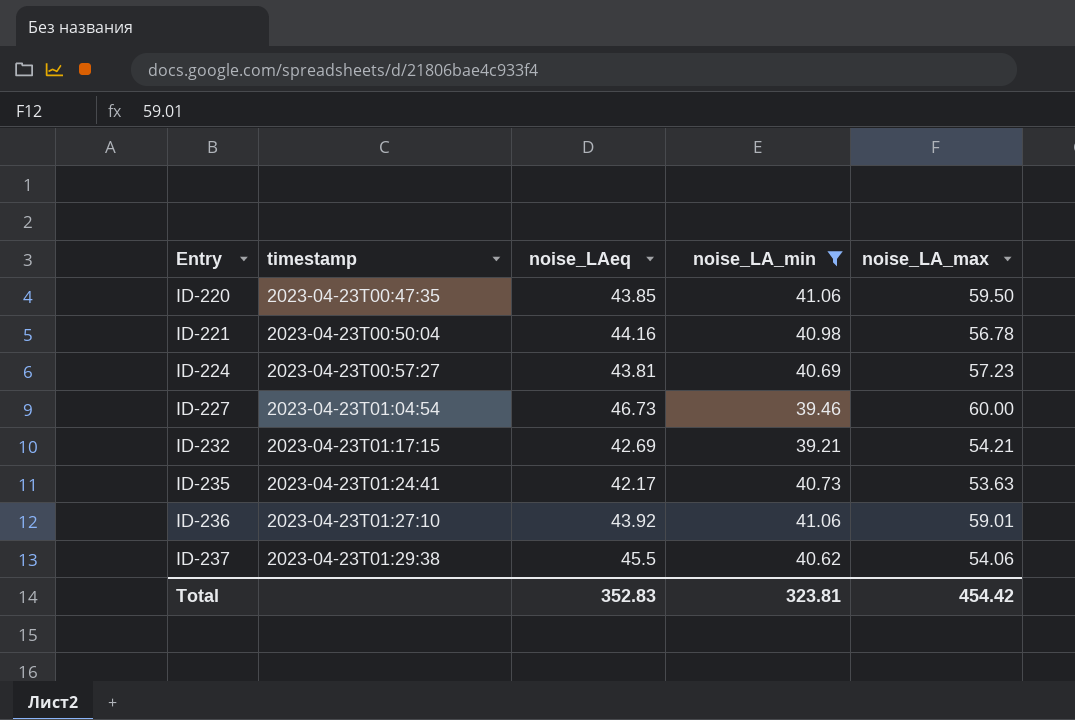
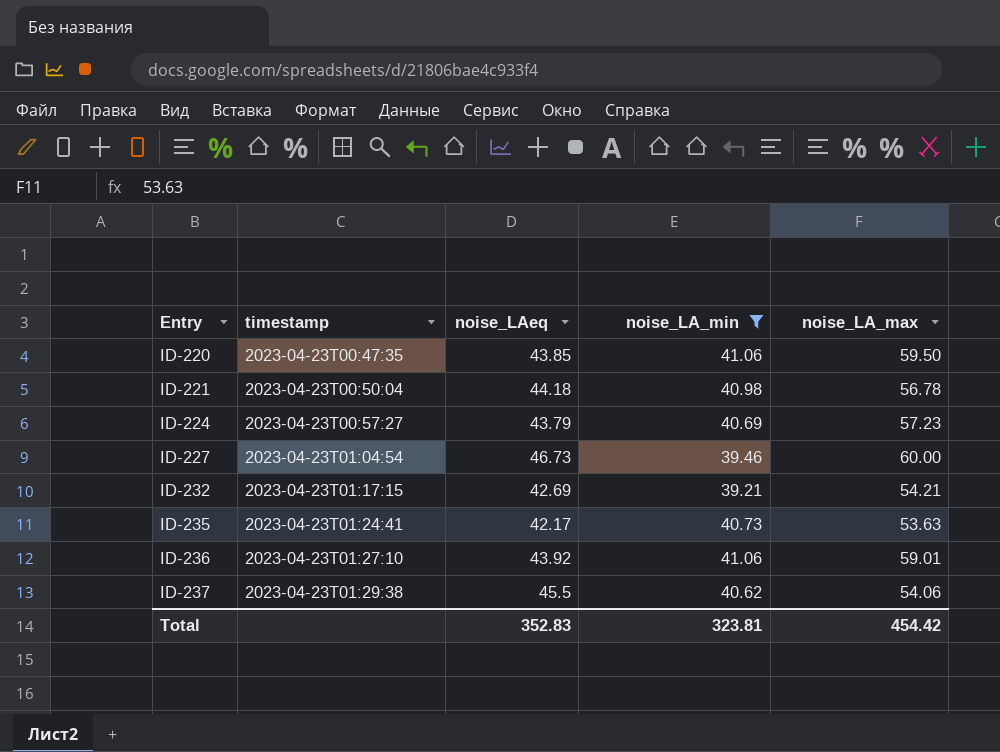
ID-221 | noise_LAeq: 44.16 -> 44.18
ID-224 | noise_LAeq: 43.81 -> 43.79

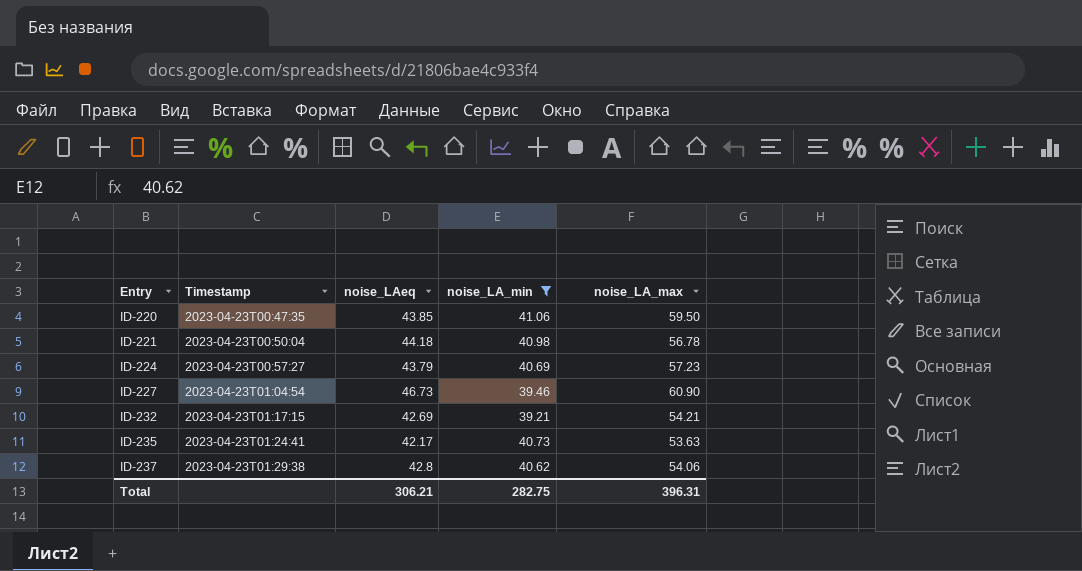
column name: timestamp -> Timestamp
row ID-236: 2023-04-23T01:27:10 | 43.92 | 41.06 | 59.01 -> none
ID-227 | noise_LA_max: 60.00 -> 60.90
ID-237 | noise_LAeq: 45.5 -> 42.8
Total | noise_LAeq: 352.83 -> 306.21
Total | noise_LA_min: 323.81 -> 282.75
Total | noise_LA_max: 454.42 -> 396.31

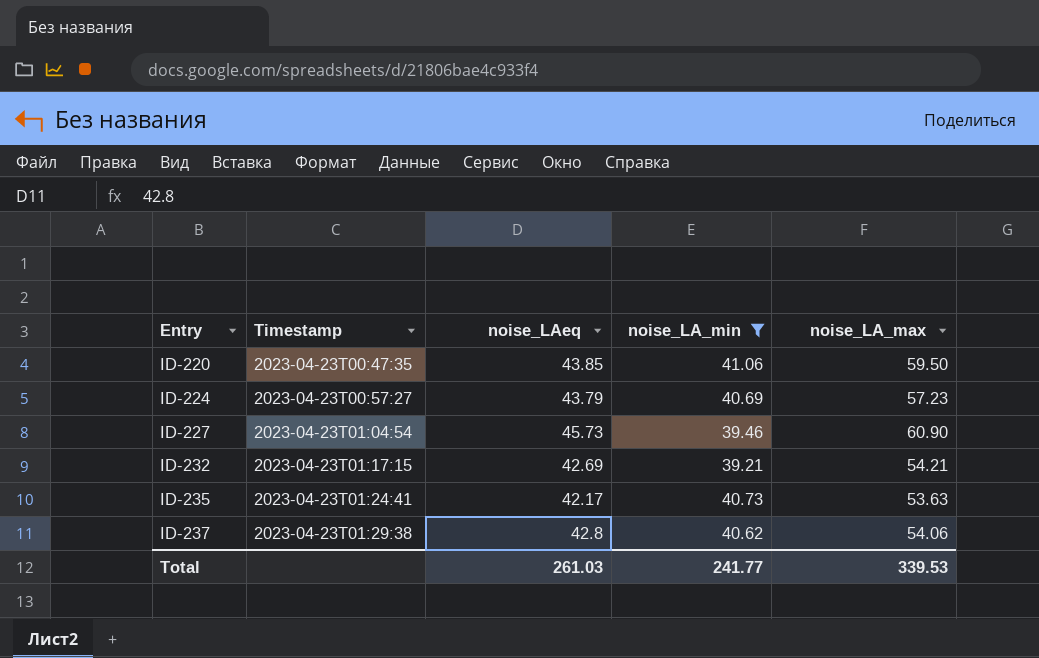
row ID-221: 2023-04-23T00:50:04 | 44.18 | 40.98 | 56.78 -> none
ID-227 | noise_LAeq: 46.73 -> 45.73
Total | noise_LAeq: 306.21 -> 261.03
Total | noise_LA_min: 282.75 -> 241.77
Total | noise_LA_max: 396.31 -> 339.53

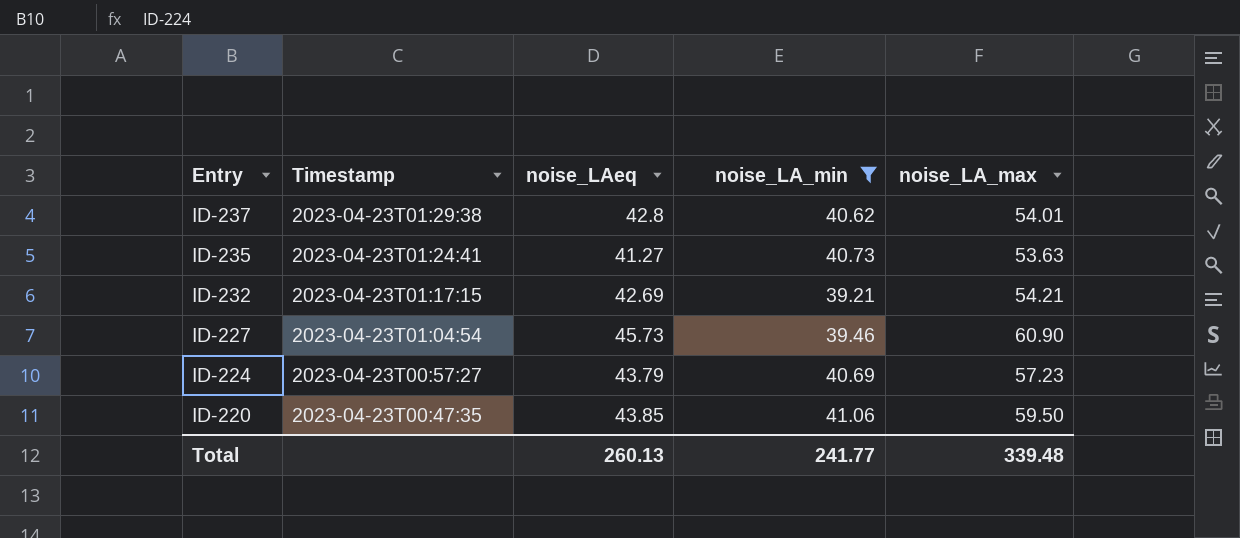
row order: Entry ascending -> Entry descending
ID-237 | noise_LA_max: 54.06 -> 54.01
ID-235 | noise_LAeq: 42.17 -> 41.27
Total | noise_LAeq: 261.03 -> 260.13
Total | noise_LA_max: 339.53 -> 339.48

